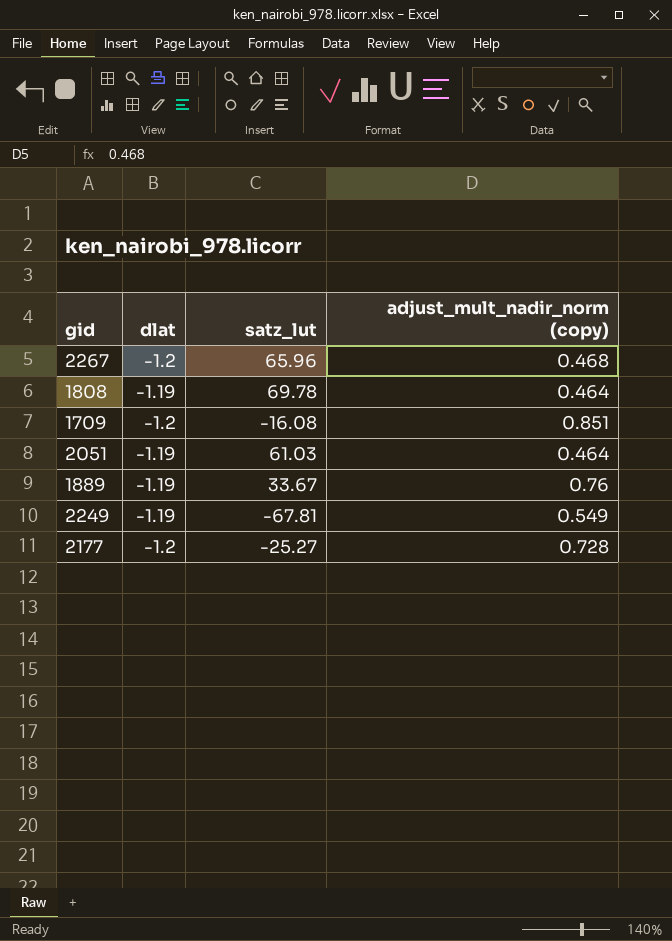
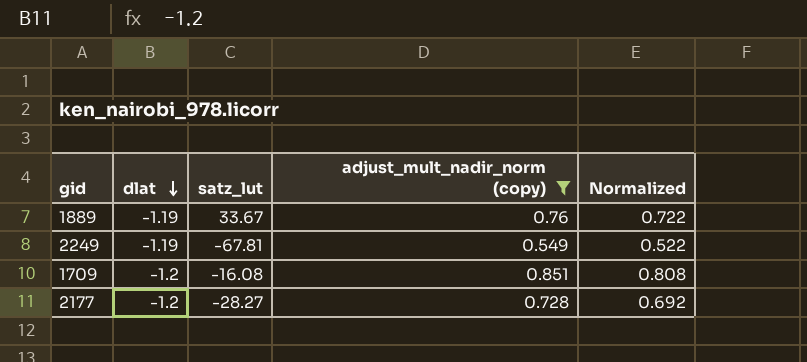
filter: none -> adjust_mult_nadir_norm (copy) >= 0.549
row order: none -> dlat descending
column Normalized | formula: none -> [adjust_mult_nadir_norm (copy)] * 0.95
2177 | satz_lut: -25.27 -> -28.27

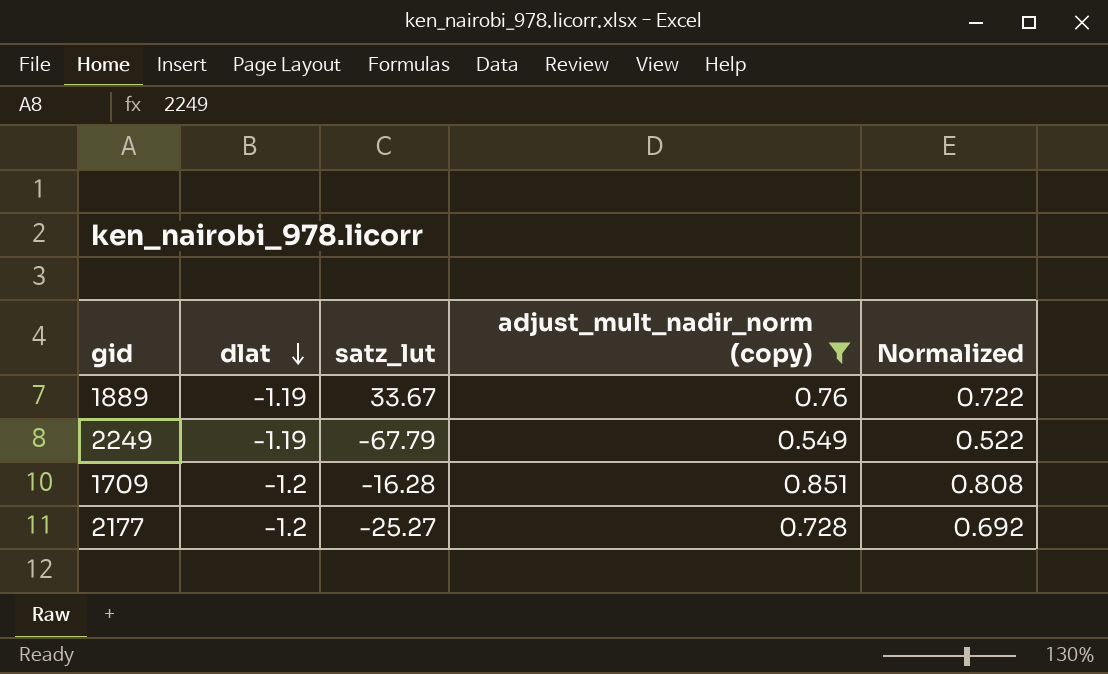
2249 | satz_lut: -67.81 -> -67.79
1709 | satz_lut: -16.08 -> -16.28
2177 | satz_lut: -28.27 -> -25.27

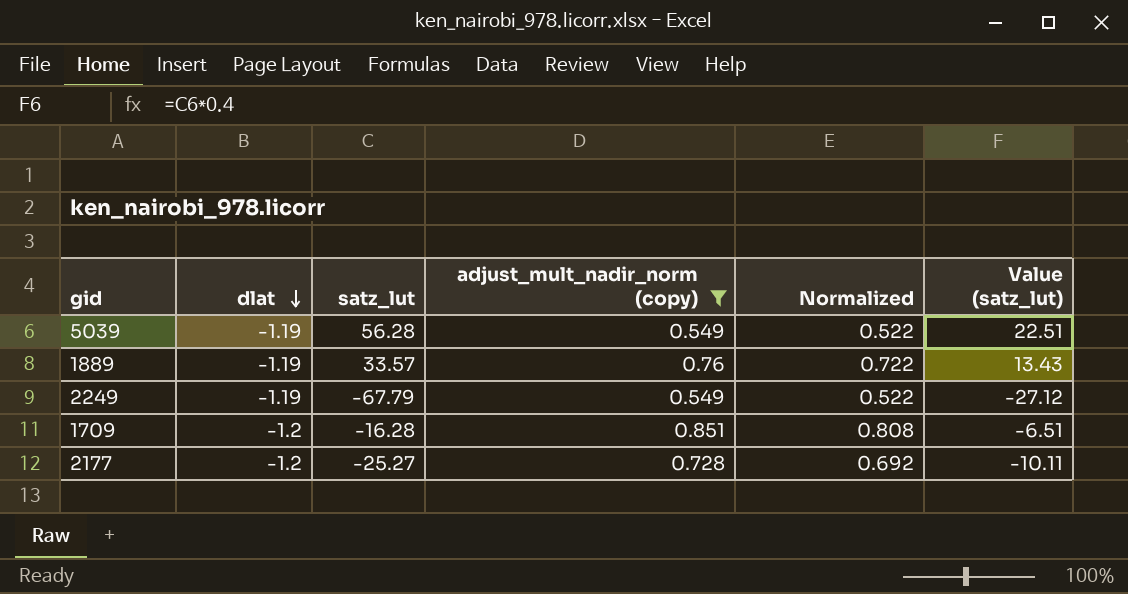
column Value (satz_lut) | formula: none -> [satz_lut] * 0.4
row 5039: none -> -1.19 | 56.28 | 0.549 | 0.522 | 22.51
1889 | satz_lut: 33.67 -> 33.57

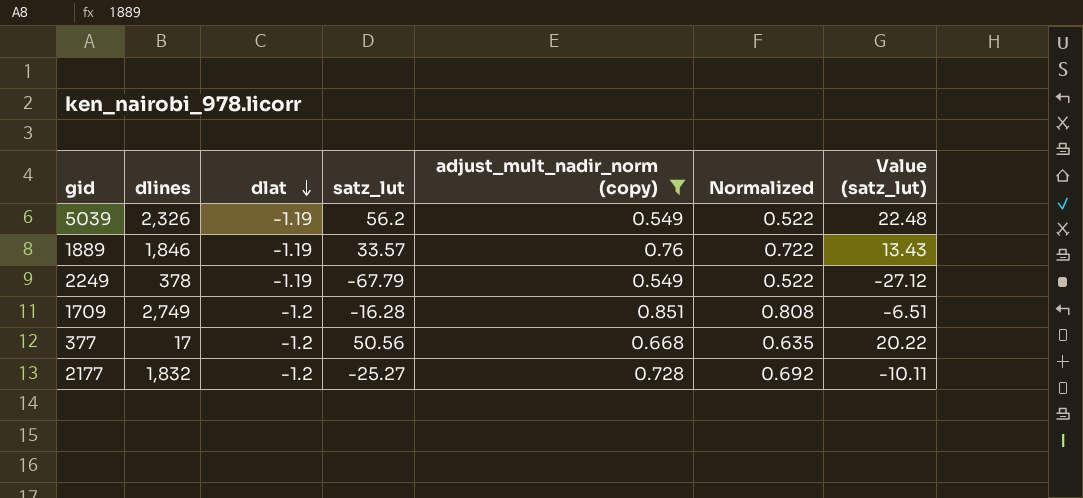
column dlines | position: none -> 2
5039 | satz_lut: 56.28 -> 56.2
5039 | Value (satz_lut): 22.51 -> 22.48
row 377: none -> 17 | -1.2 | 50.56 | 0.668 | 0.635 | 20.22

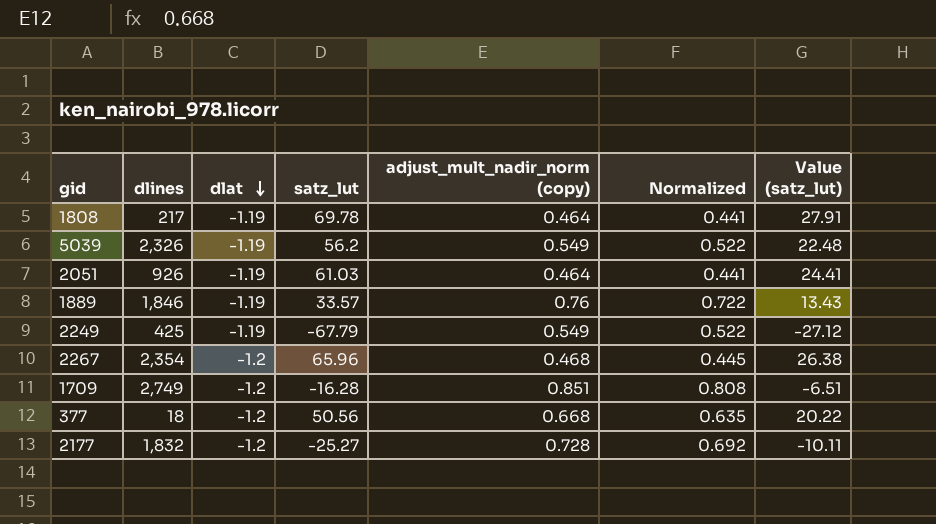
filter: adjust_mult_nadir_norm (copy) >= 0.549 -> none
2249 | dlines: 378 -> 425
377 | dlines: 17 -> 18

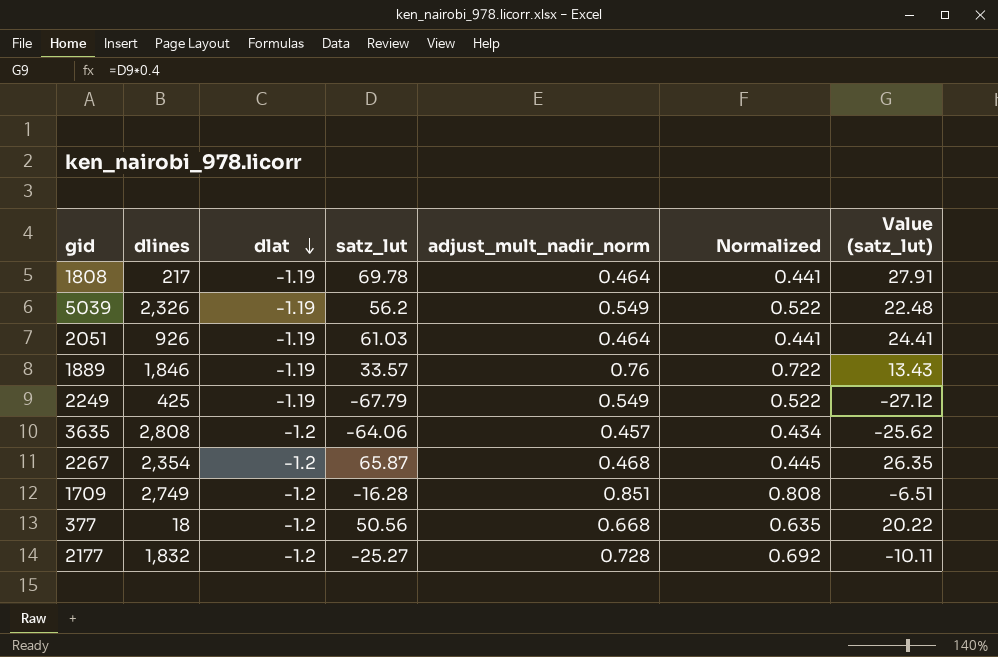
column name: adjust_mult_nadir_norm (copy) -> adjust_mult_nadir_norm
row 3635: none -> 2,808 | -1.2 | -64.06 | 0.457 | 0.434 | -25.62
2267 | satz_lut: 65.96 -> 65.87
2267 | Value (satz_lut): 26.38 -> 26.35

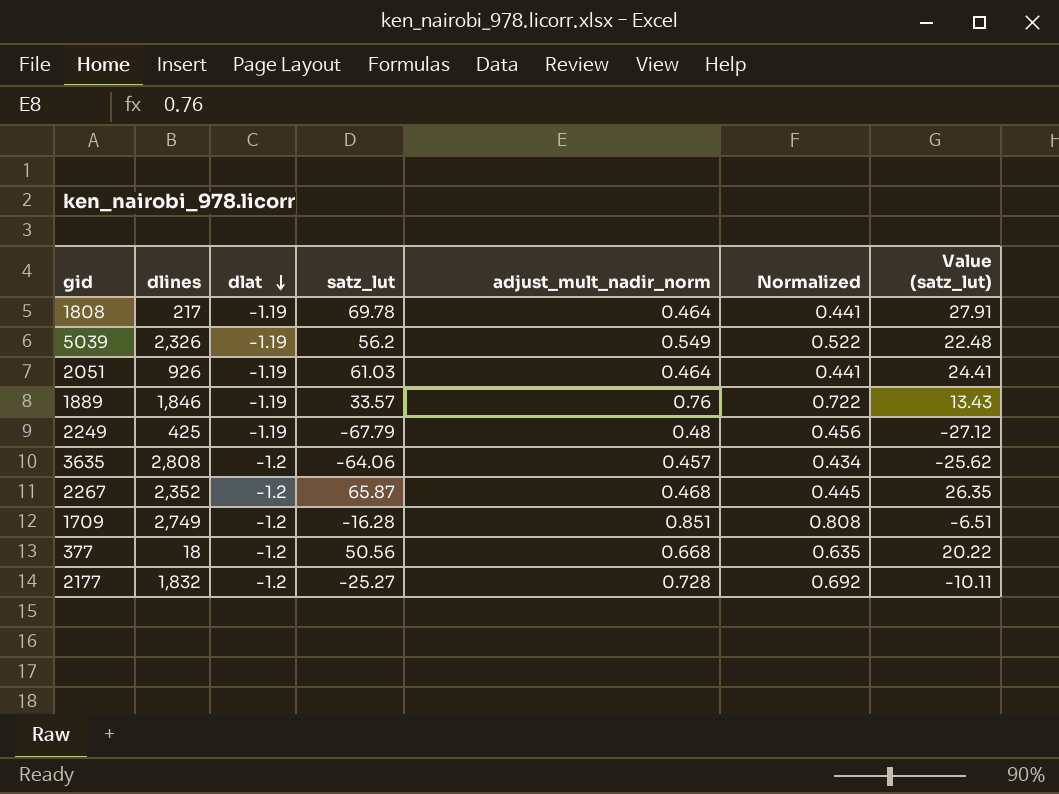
2249 | adjust_mult_nadir_norm: 0.549 -> 0.48
2249 | Normalized: 0.522 -> 0.456
2267 | dlines: 2,354 -> 2,352

